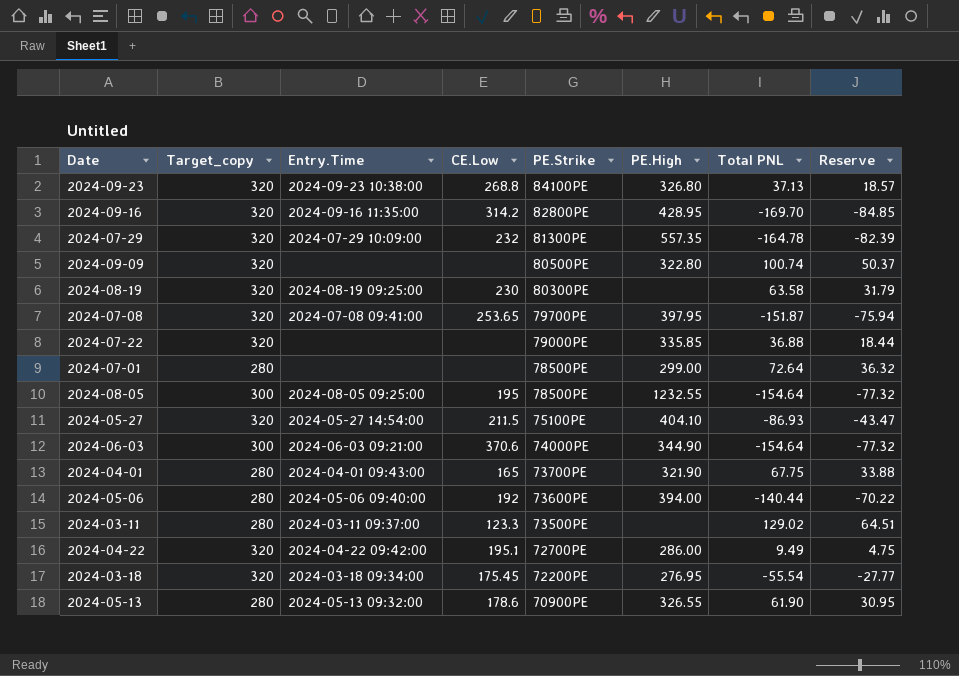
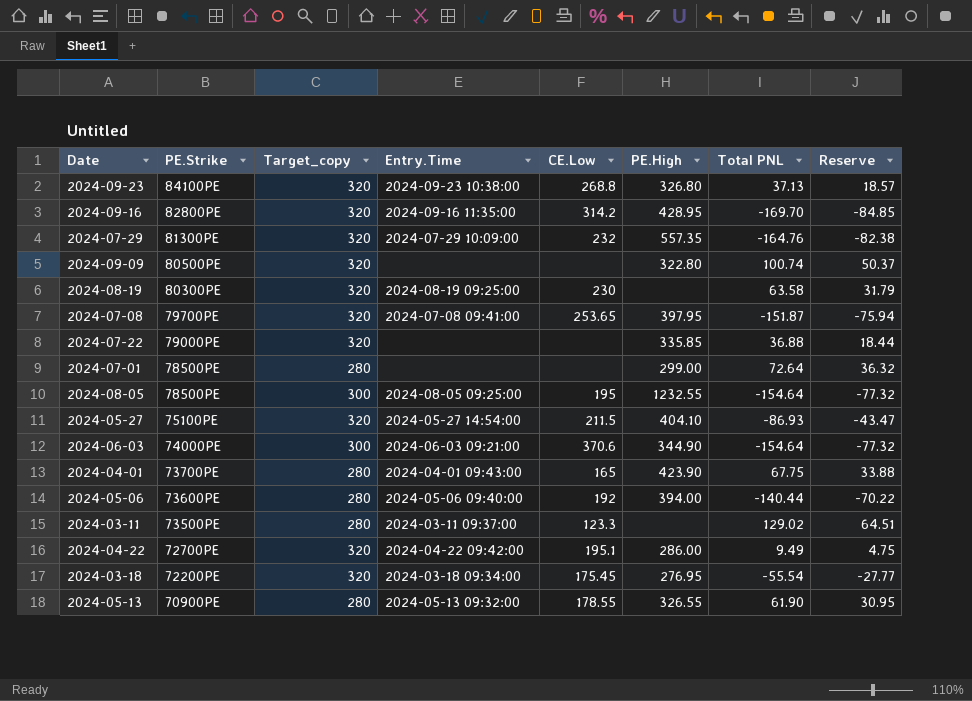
column PE.Strike | position: 5 -> 2
2024-07-29 | Total PNL: -164.78 -> -164.76
2024-07-29 | Reserve: -82.39 -> -82.38
2024-04-01 | PE.High: 321.90 -> 423.90
2024-05-13 | CE.Low: 178.6 -> 178.55

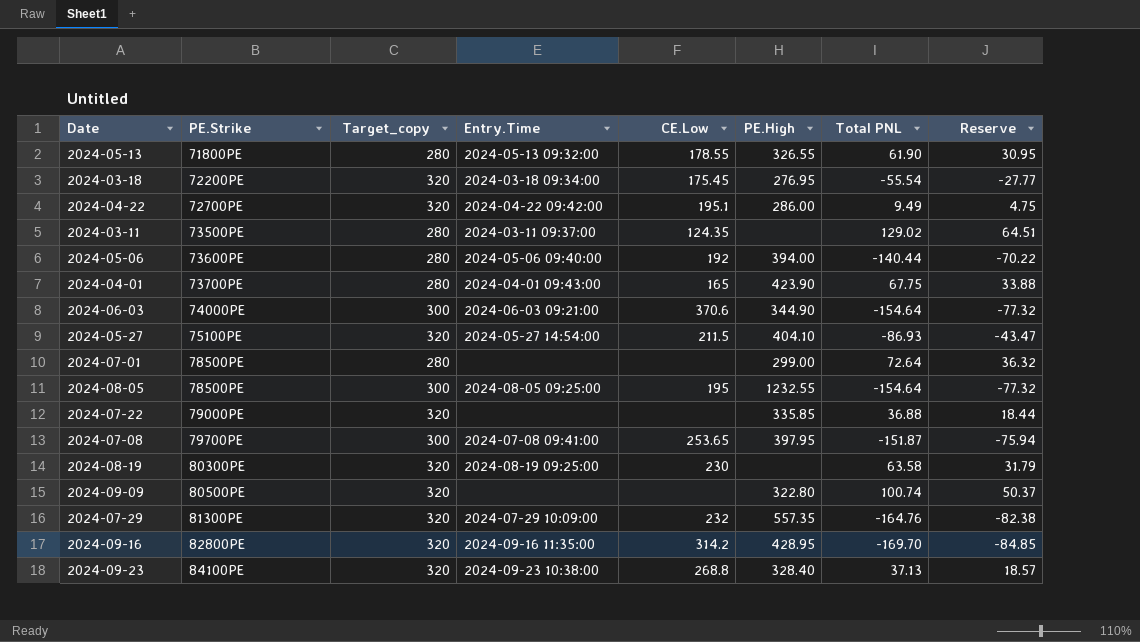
row order: PE.Strike descending -> PE.Strike ascending
2024-05-13 | PE.Strike: 70900PE -> 71800PE
2024-03-11 | CE.Low: 123.3 -> 124.35
2024-07-08 | Target_copy: 320 -> 300
2024-09-23 | PE.High: 326.80 -> 328.40

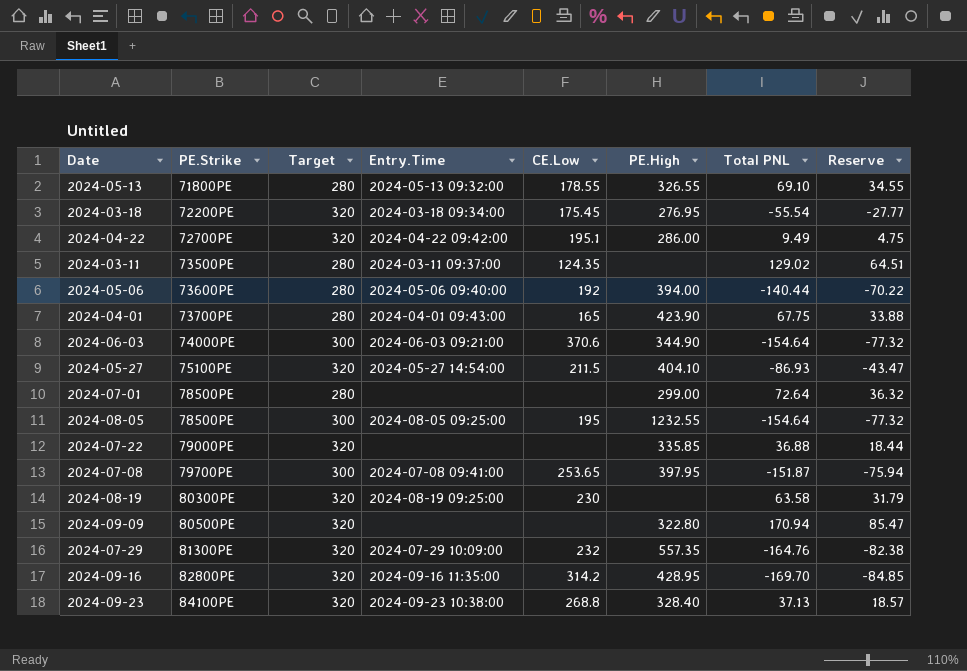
column name: Target_copy -> Target
2024-05-13 | Total PNL: 61.90 -> 69.10
2024-05-13 | Reserve: 30.95 -> 34.55
2024-09-09 | Total PNL: 100.74 -> 170.94
2024-09-09 | Reserve: 50.37 -> 85.47

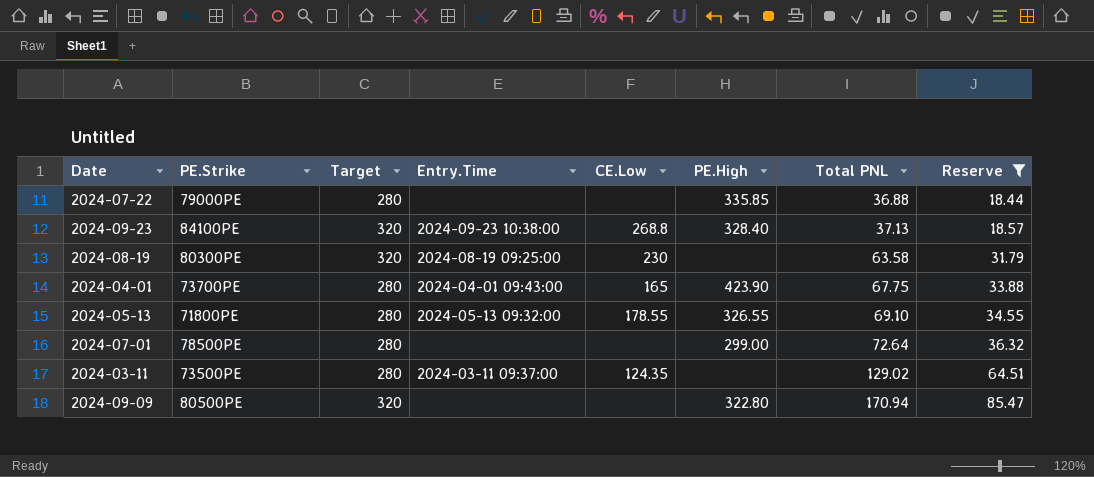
filter: none -> Reserve >= 18.44
row order: PE.Strike ascending -> Total PNL ascending
2024-07-22 | Target: 320 -> 280

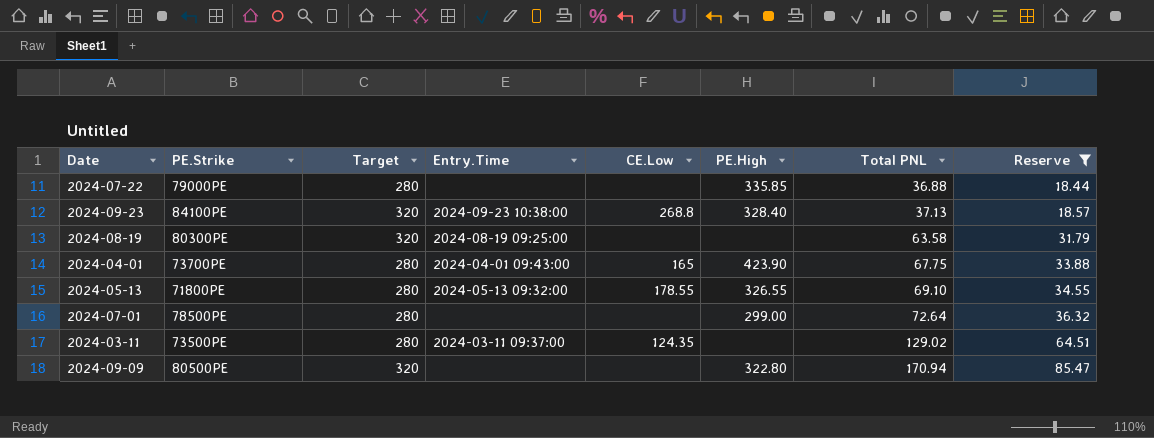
2024-08-19 | CE.Low: 230 -> none

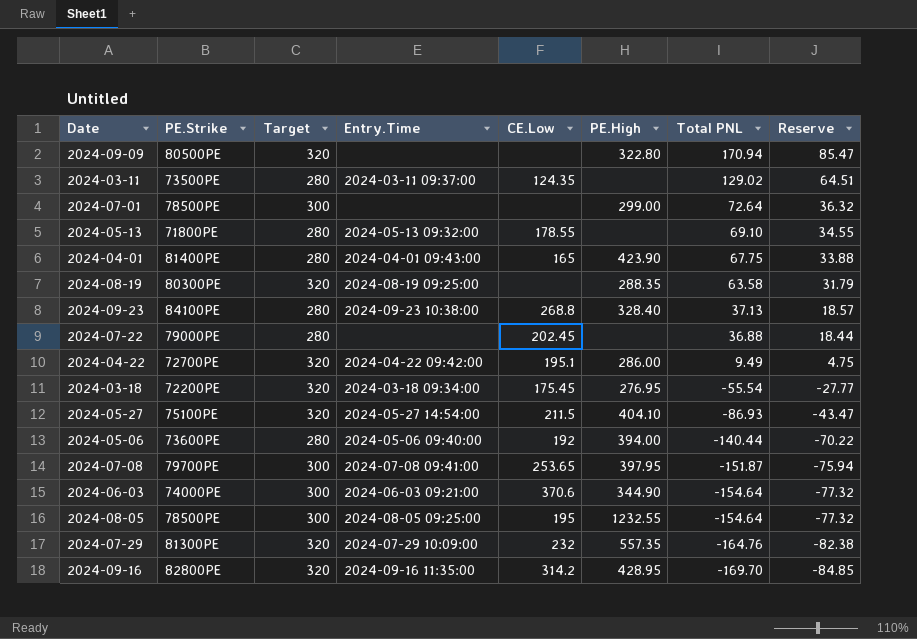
filter: Reserve >= 18.44 -> none
row order: Total PNL ascending -> Total PNL descending
2024-07-01 | Target: 280 -> 300
2024-05-13 | PE.High: 326.55 -> none
2024-04-01 | PE.Strike: 73700PE -> 81400PE
2024-08-19 | PE.High: none -> 288.35
2024-09-23 | Target: 320 -> 280
2024-07-22 | CE.Low: none -> 202.45
2024-07-22 | PE.High: 335.85 -> none

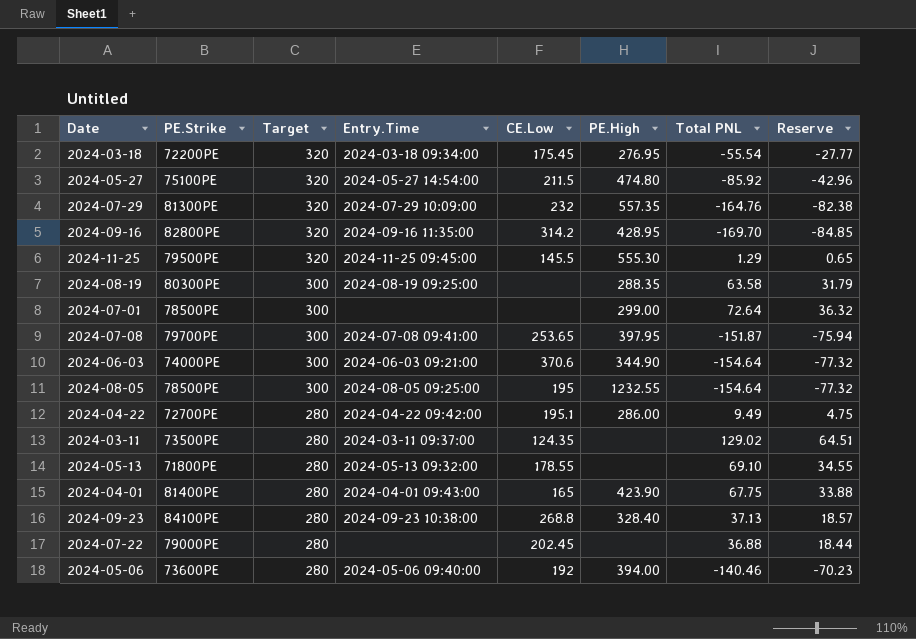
row order: Total PNL descending -> Target descending
row 2024-09-09: 80500PE | 320 | none | none | 322.80 | 170.94 | 85.47 -> none
2024-05-27 | PE.High: 404.10 -> 474.80
2024-05-27 | Total PNL: -86.93 -> -85.92
2024-05-27 | Reserve: -43.47 -> -42.96
row 2024-11-25: none -> 79500PE | 320 | 2024-11-25 09:45:00 | 145.5 | 555.30 | 1.29 | 0.65
2024-08-19 | Target: 320 -> 300
2024-04-22 | Target: 320 -> 280
2024-05-06 | Total PNL: -140.44 -> -140.46
2024-05-06 | Reserve: -70.22 -> -70.23

